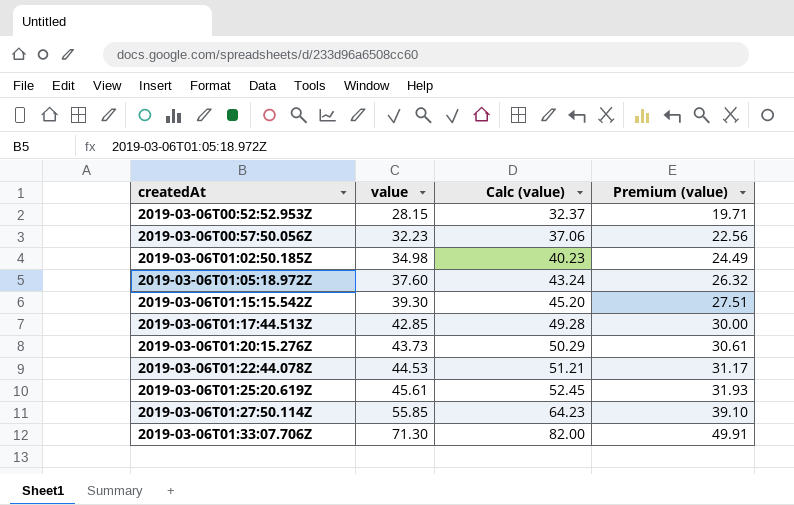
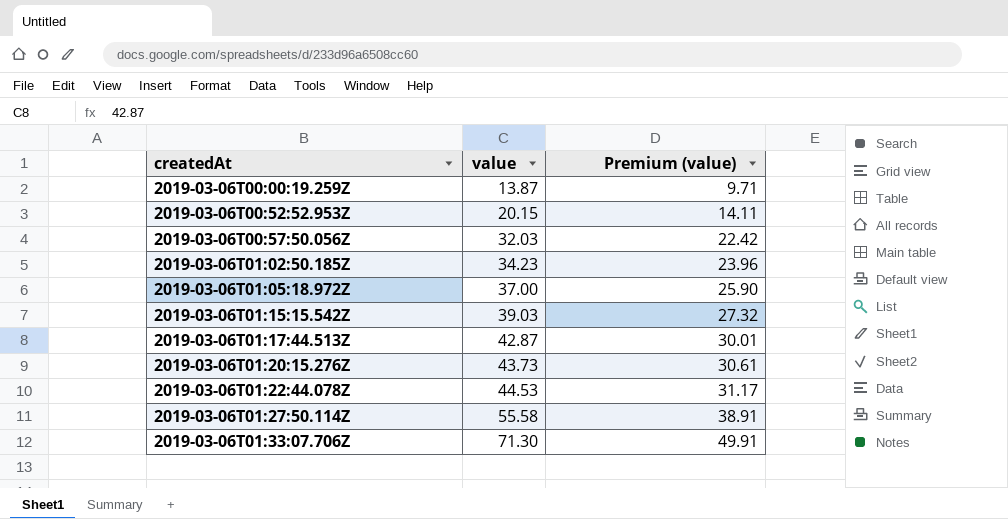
column Calc (value) | formula: [value] * 1.15 -> none
row 2019-03-06T01:25:20.619Z: 45.61 | 52.45 | 31.93 -> none
row 2019-03-06T00:00:19.259Z: none -> 13.87 | 9.71
2019-03-06T00:52:52.953Z | value: 28.15 -> 20.15
2019-03-06T00:52:52.953Z | Premium (value): 19.71 -> 14.11
2019-03-06T00:57:50.056Z | value: 32.23 -> 32.03
2019-03-06T00:57:50.056Z | Premium (value): 22.56 -> 22.42
2019-03-06T01:02:50.185Z | value: 34.98 -> 34.23
2019-03-06T01:02:50.185Z | Premium (value): 24.49 -> 23.96
2019-03-06T01:05:18.972Z | value: 37.60 -> 37.00
2019-03-06T01:05:18.972Z | Premium (value): 26.32 -> 25.90
2019-03-06T01:15:15.542Z | value: 39.30 -> 39.03
2019-03-06T01:15:15.542Z | Premium (value): 27.51 -> 27.32
2019-03-06T01:17:44.513Z | value: 42.85 -> 42.87
2019-03-06T01:17:44.513Z | Premium (value): 30.00 -> 30.01
2019-03-06T01:27:50.114Z | value: 55.85 -> 55.58
2019-03-06T01:27:50.114Z | Premium (value): 39.10 -> 38.91

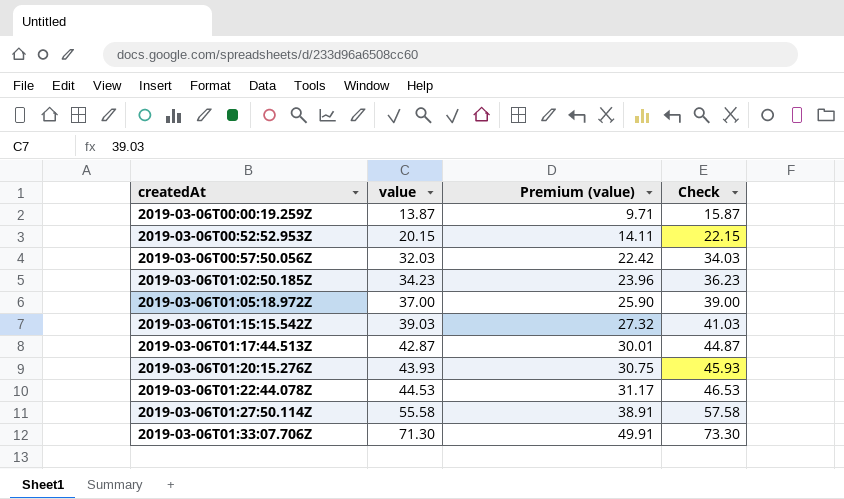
column Check | formula: none -> [value] + 2
2019-03-06T01:20:15.276Z | value: 43.73 -> 43.93
2019-03-06T01:20:15.276Z | Premium (value): 30.61 -> 30.75

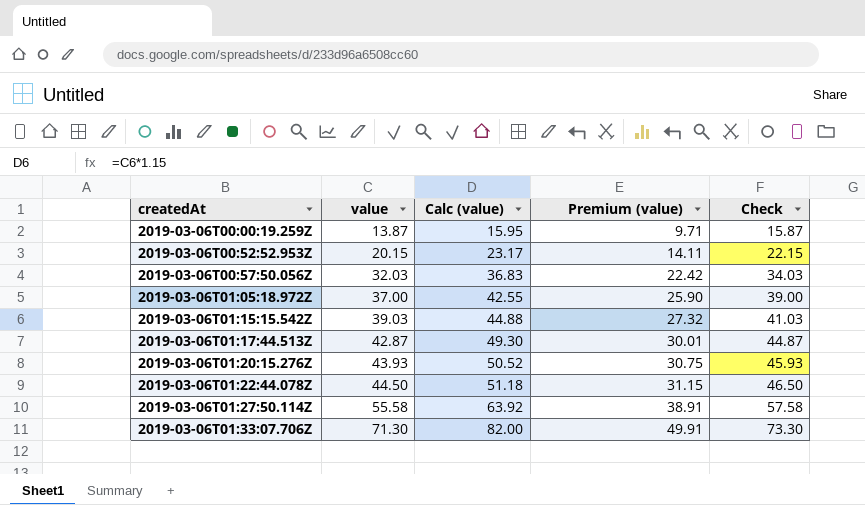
column Calc (value) | formula: none -> [value] * 1.15
row 2019-03-06T01:02:50.185Z: 34.23 | 23.96 | 36.23 -> none
2019-03-06T01:22:44.078Z | value: 44.53 -> 44.50
2019-03-06T01:22:44.078Z | Premium (value): 31.17 -> 31.15
2019-03-06T01:22:44.078Z | Check: 46.53 -> 46.50

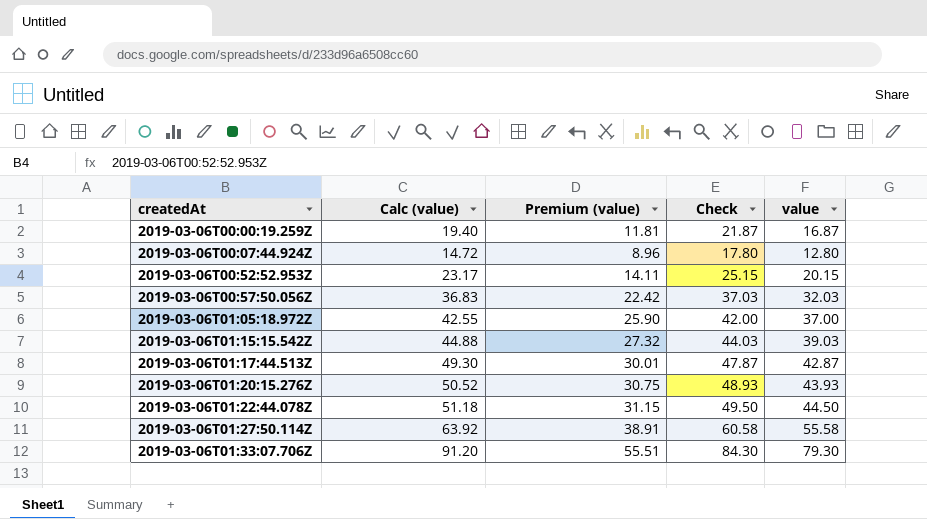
column Check | formula: [value] + 2 -> [value] + 5
column value | position: 2 -> 5
2019-03-06T00:00:19.259Z | Calc (value): 15.95 -> 19.40
2019-03-06T00:00:19.259Z | Premium (value): 9.71 -> 11.81
2019-03-06T00:00:19.259Z | value: 13.87 -> 16.87
row 2019-03-06T00:07:44.924Z: none -> 14.72 | 8.96 | 17.80 | 12.80
2019-03-06T01:33:07.706Z | Calc (value): 82.00 -> 91.20
2019-03-06T01:33:07.706Z | Premium (value): 49.91 -> 55.51
2019-03-06T01:33:07.706Z | value: 71.30 -> 79.30

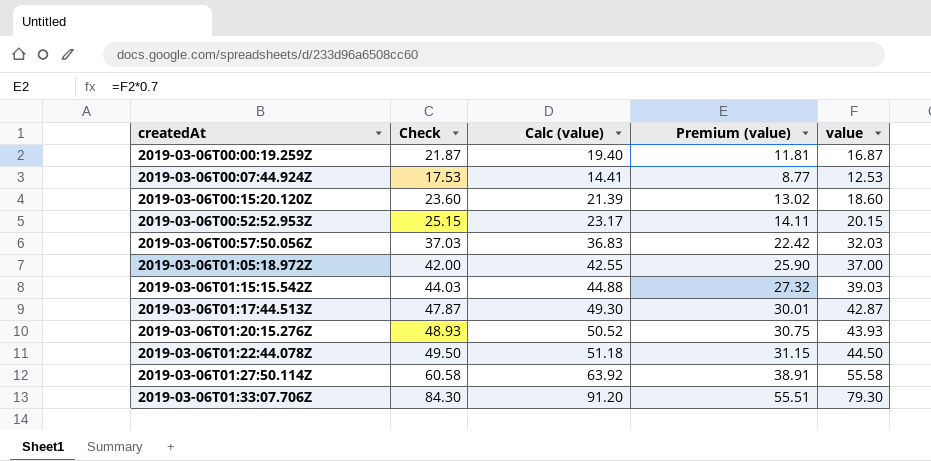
column Check | position: 4 -> 2
2019-03-06T00:07:44.924Z | Check: 17.80 -> 17.53
2019-03-06T00:07:44.924Z | Calc (value): 14.72 -> 14.41
2019-03-06T00:07:44.924Z | Premium (value): 8.96 -> 8.77
2019-03-06T00:07:44.924Z | value: 12.80 -> 12.53
row 2019-03-06T00:15:20.120Z: none -> 23.60 | 21.39 | 13.02 | 18.60

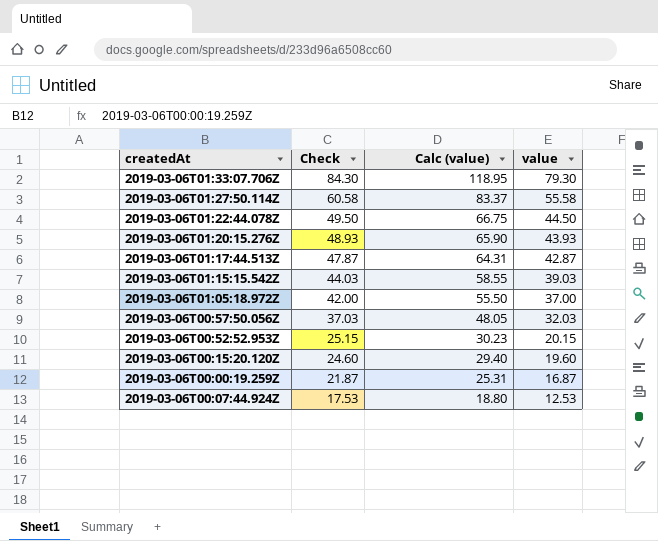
row order: createdAt ascending -> Check descending
column Premium (value) | formula: [value] * 0.7 -> none
column Calc (value) | formula: [value] * 1.15 -> [value] * 1.5
2019-03-06T00:15:20.120Z | Check: 23.60 -> 24.60
2019-03-06T00:15:20.120Z | value: 18.60 -> 19.60

